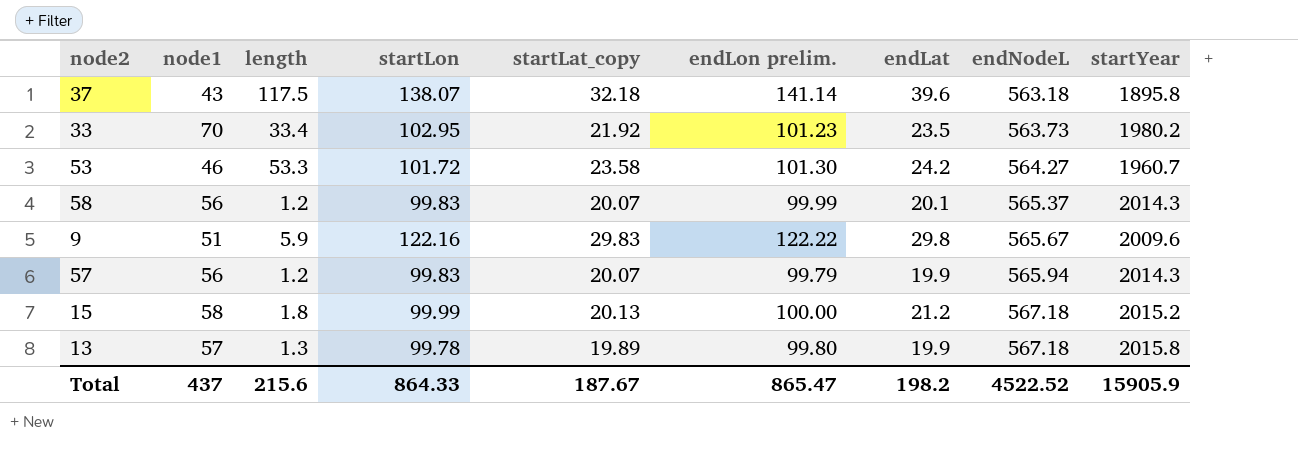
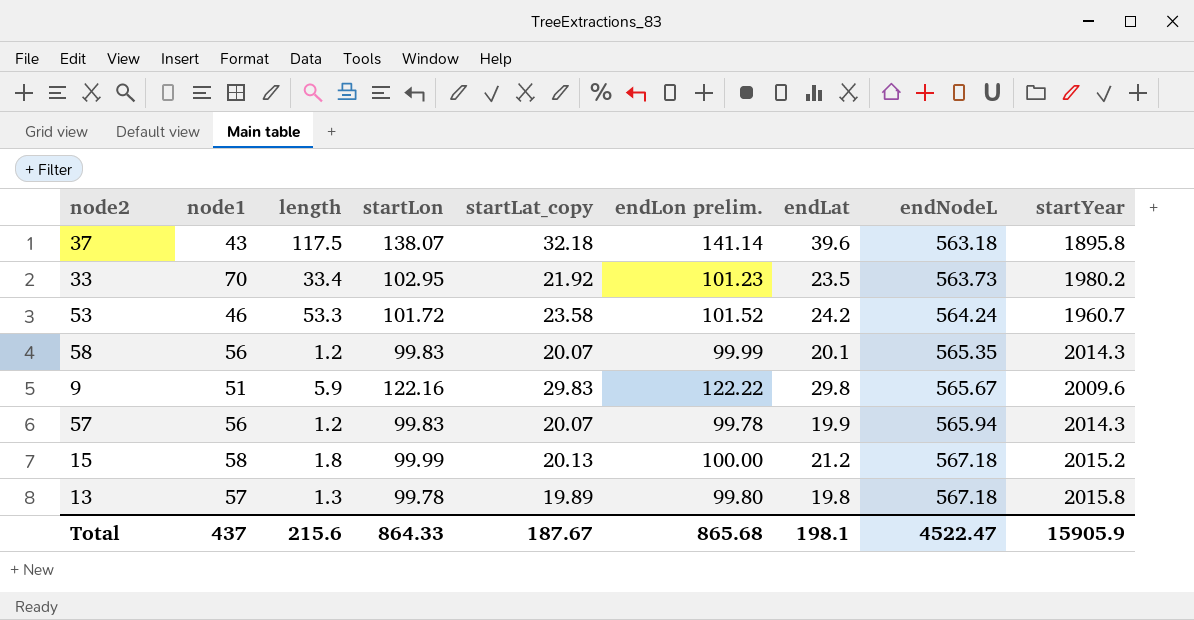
53 | endLon prelim.: 101.30 -> 101.52
53 | endNodeL: 564.27 -> 564.24
58 | endNodeL: 565.37 -> 565.35
57 | endLon prelim.: 99.79 -> 99.78
13 | endLat: 19.9 -> 19.8
Total | endLon prelim.: 865.47 -> 865.68
Total | endLat: 198.2 -> 198.1
Total | endNodeL: 4522.52 -> 4522.47

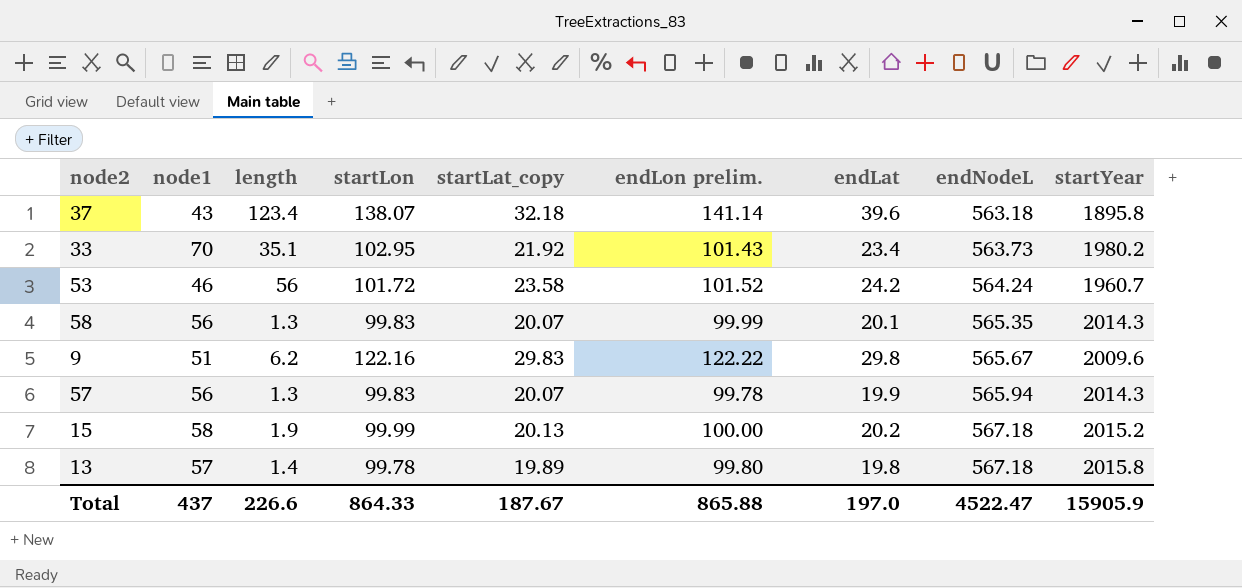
37 | length: 117.5 -> 123.4
33 | length: 33.4 -> 35.1
33 | endLon prelim.: 101.23 -> 101.43
33 | endLat: 23.5 -> 23.4
53 | length: 53.3 -> 56
58 | length: 1.2 -> 1.3
9 | length: 5.9 -> 6.2
57 | length: 1.2 -> 1.3
15 | length: 1.8 -> 1.9
15 | endLat: 21.2 -> 20.2
13 | length: 1.3 -> 1.4
Total | length: 215.6 -> 226.6
Total | endLon prelim.: 865.68 -> 865.88
Total | endLat: 198.1 -> 197.0

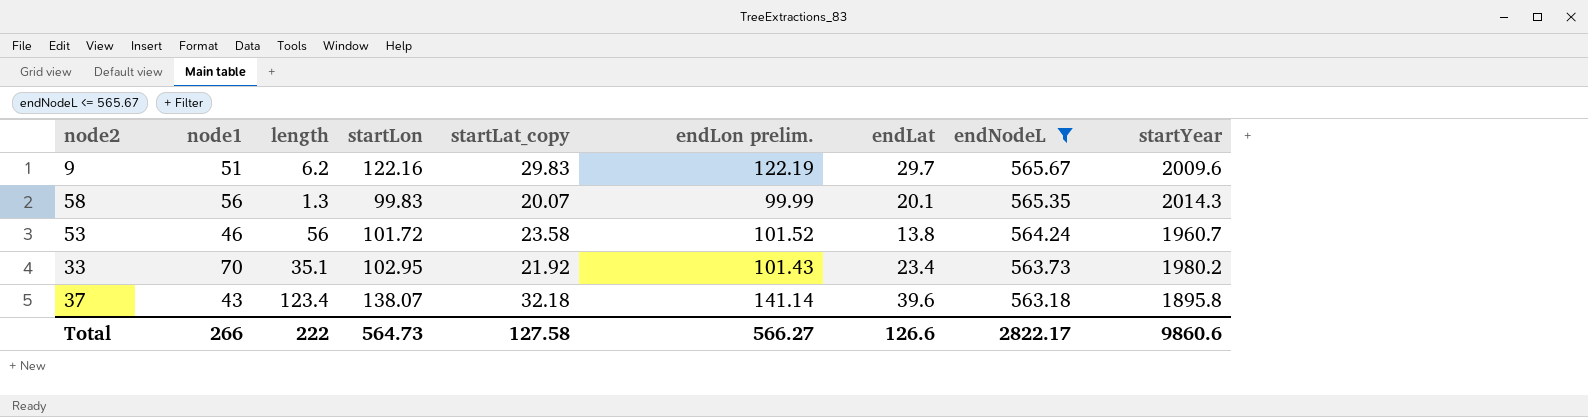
filter: none -> endNodeL <= 565.67
row order: endNodeL ascending -> endNodeL descending
9 | endLon prelim.: 122.22 -> 122.19
9 | endLat: 29.8 -> 29.7
53 | endLat: 24.2 -> 13.8
Total | node1: 437 -> 266
Total | length: 226.6 -> 222
Total | startLon: 864.33 -> 564.73
Total | startLat_copy: 187.67 -> 127.58
Total | endLon prelim.: 865.88 -> 566.27
Total | endLat: 197.0 -> 126.6
Total | endNodeL: 4522.47 -> 2822.17
Total | startYear: 15905.9 -> 9860.6

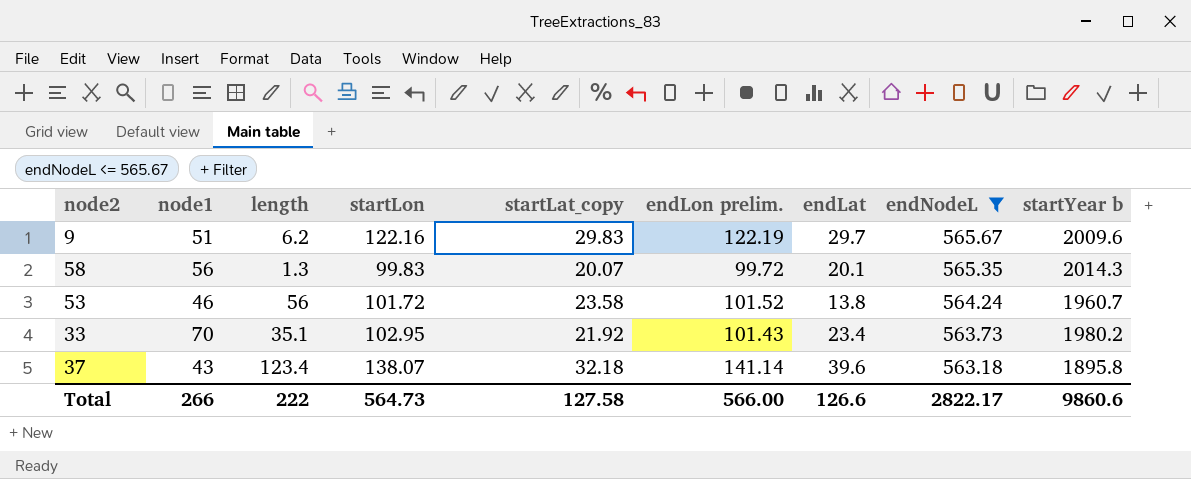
column name: startYear -> startYear b
58 | endLon prelim.: 99.99 -> 99.72
Total | endLon prelim.: 566.27 -> 566.00

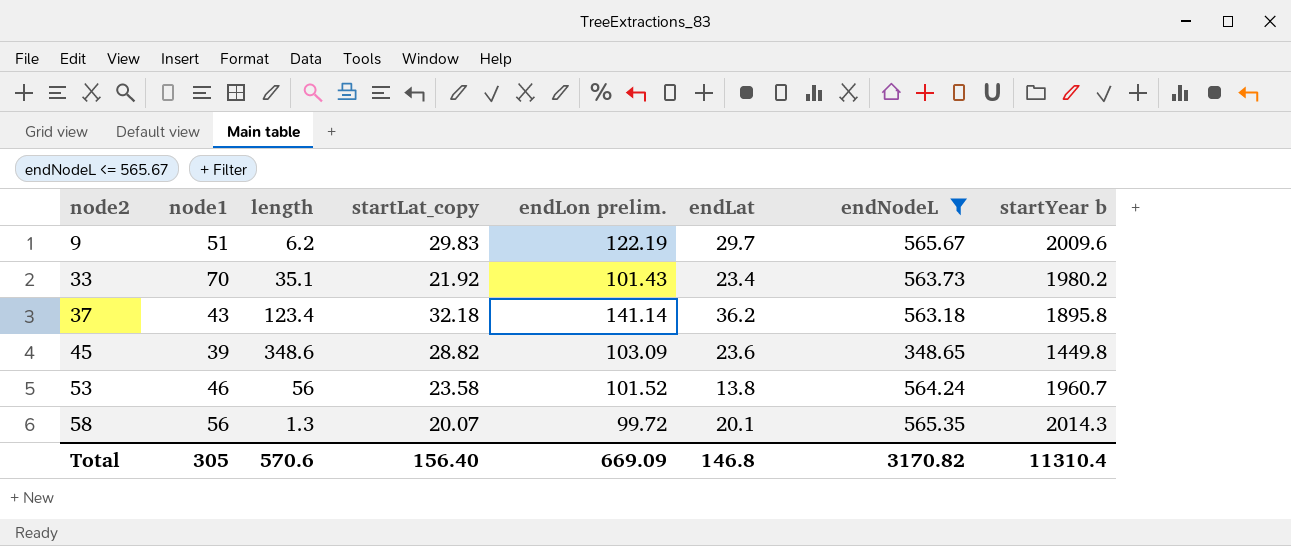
row order: endNodeL descending -> node2 ascending
column startLon | position: 4 -> none
37 | endLat: 39.6 -> 36.2
row 45: none -> 39 | 348.6 | 28.82 | 103.09 | 23.6 | 348.65 | 1449.8
Total | node1: 266 -> 305
Total | length: 222 -> 570.6
Total | startLat_copy: 127.58 -> 156.40
Total | endLon prelim.: 566.00 -> 669.09
Total | endLat: 126.6 -> 146.8
Total | endNodeL: 2822.17 -> 3170.82
Total | startYear b: 9860.6 -> 11310.4

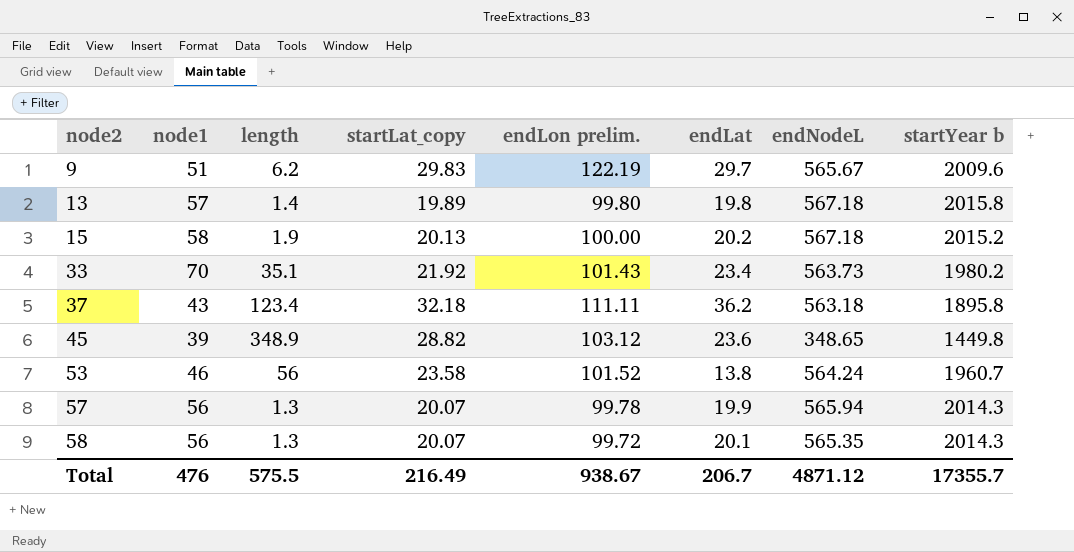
filter: endNodeL <= 565.67 -> none
37 | endLon prelim.: 141.14 -> 111.11
45 | length: 348.6 -> 348.9
45 | endLon prelim.: 103.09 -> 103.12
Total | node1: 305 -> 476
Total | length: 570.6 -> 575.5
Total | startLat_copy: 156.40 -> 216.49
Total | endLon prelim.: 669.09 -> 938.67
Total | endLat: 146.8 -> 206.7
Total | endNodeL: 3170.82 -> 4871.12
Total | startYear b: 11310.4 -> 17355.7

